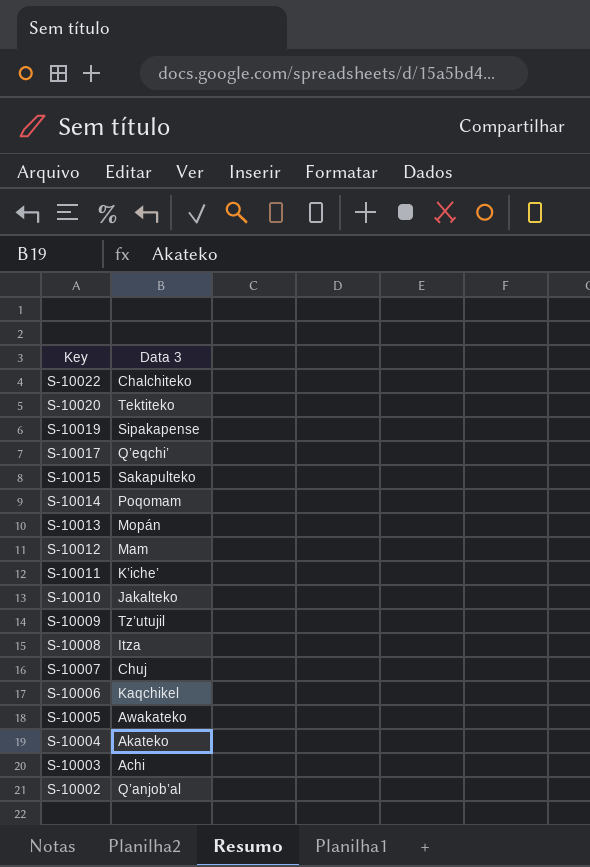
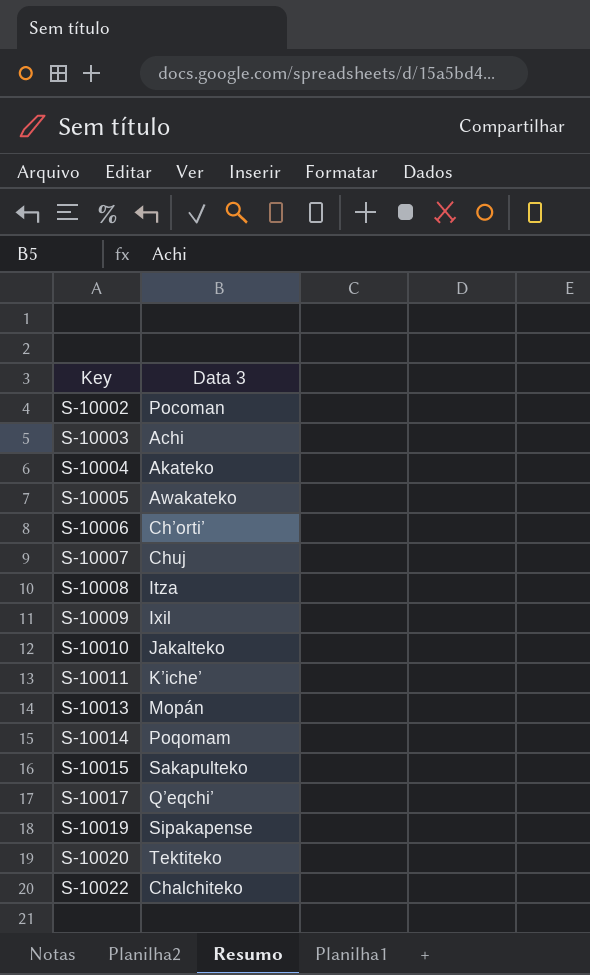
row order: Key descending -> Key ascending
row S-10012: Mam -> none
S-10002 | Data 3: Q’anjob’al -> Pocoman
S-10006 | Data 3: Kaqchikel -> Ch’orti’
S-10009 | Data 3: Tz’utujil -> Ixil

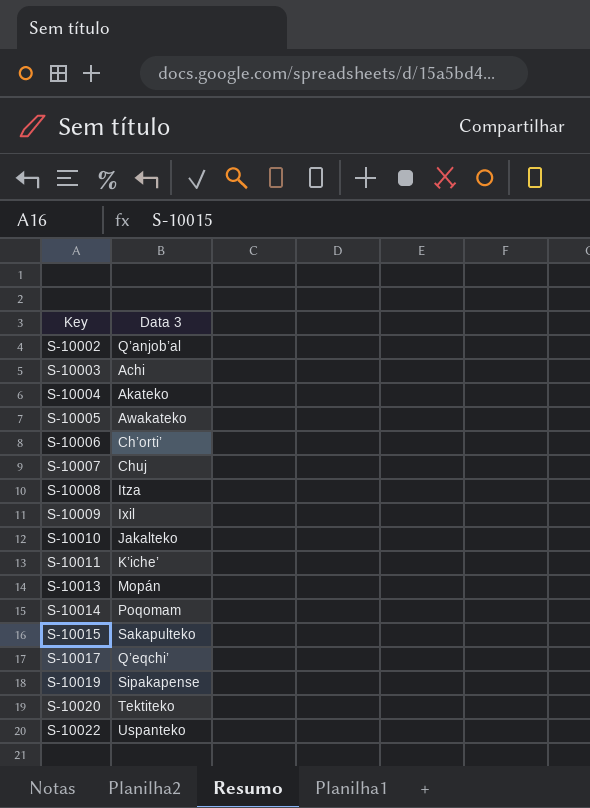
S-10002 | Data 3: Pocoman -> Q’anjob’al
S-10022 | Data 3: Chalchiteko -> Uspanteko

